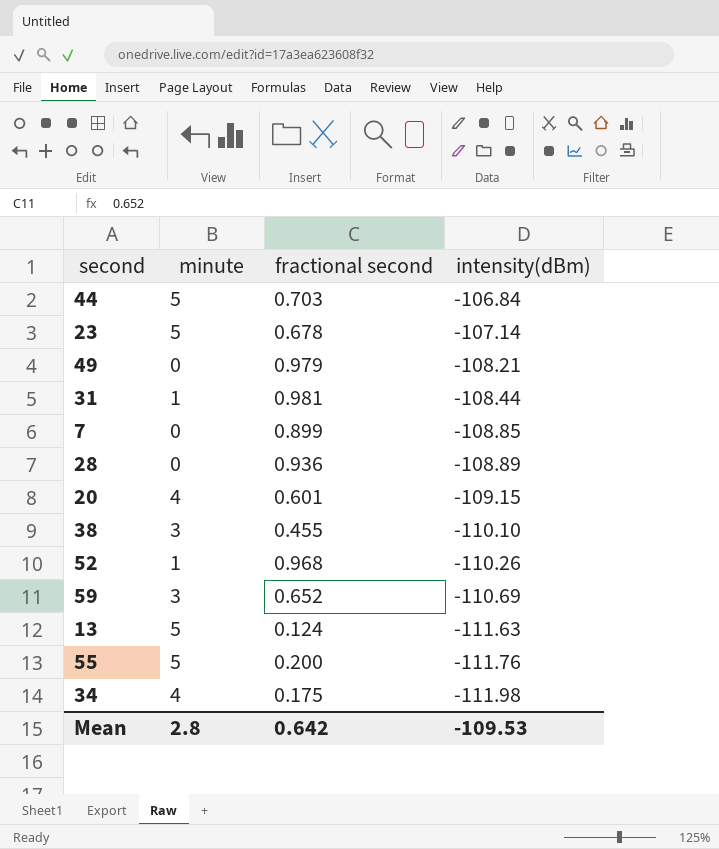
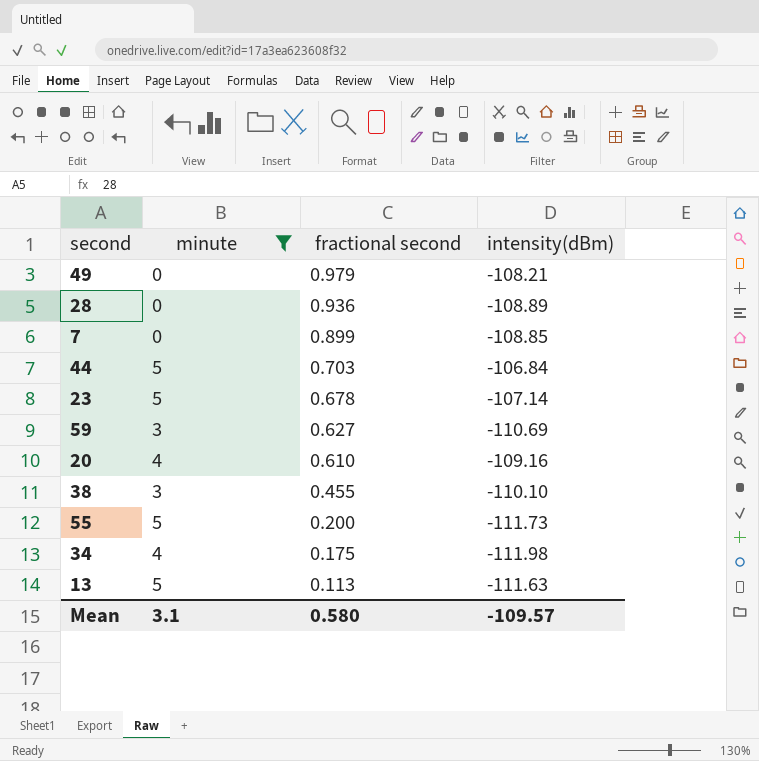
filter: none -> minute != 1
row order: intensity(dBm) descending -> fractional second descending
59 | fractional second: 0.652 -> 0.627
20 | fractional second: 0.601 -> 0.610
20 | intensity(dBm): -109.15 -> -109.16
55 | intensity(dBm): -111.76 -> -111.73
13 | fractional second: 0.124 -> 0.113
Mean | minute: 2.8 -> 3.1
Mean | fractional second: 0.642 -> 0.580
Mean | intensity(dBm): -109.53 -> -109.57

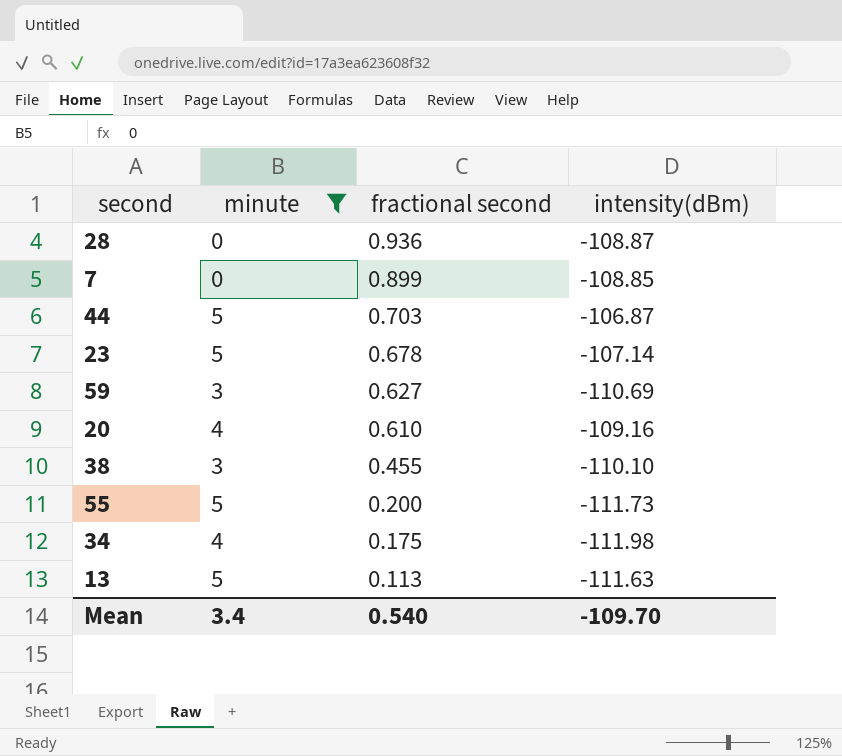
row 49: 0 | 0.979 | -108.21 -> none
28 | intensity(dBm): -108.89 -> -108.87
44 | intensity(dBm): -106.84 -> -106.87
Mean | minute: 3.1 -> 3.4
Mean | fractional second: 0.580 -> 0.540
Mean | intensity(dBm): -109.57 -> -109.70

